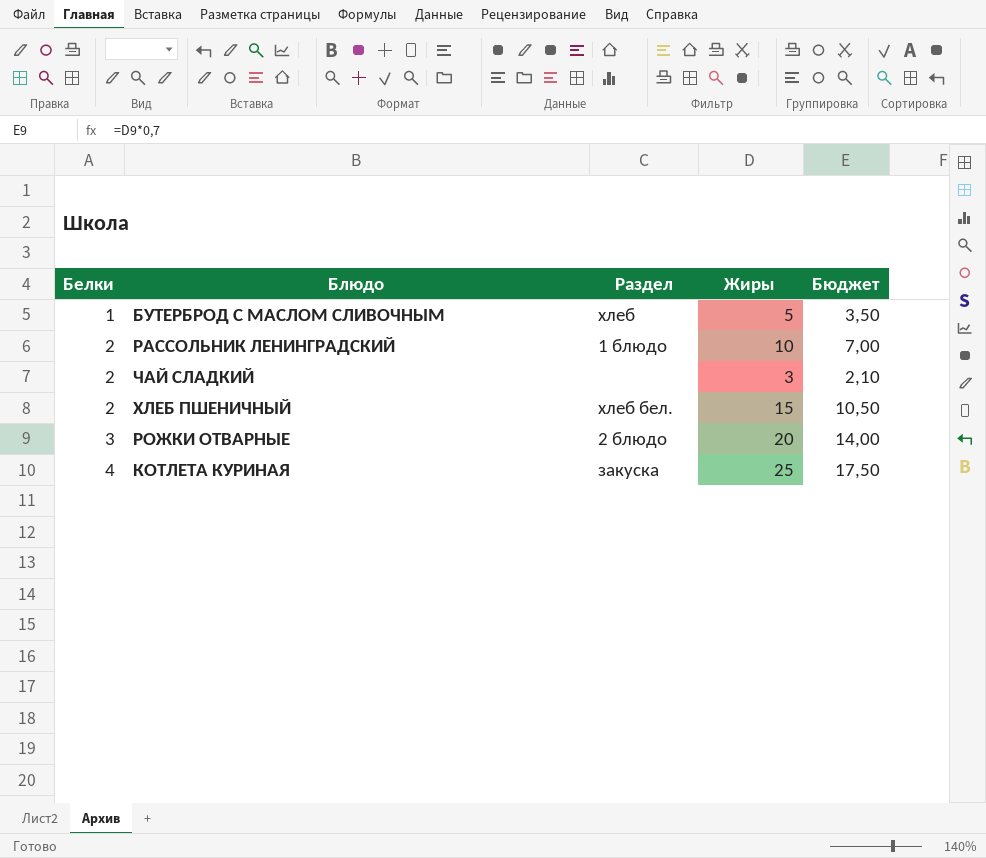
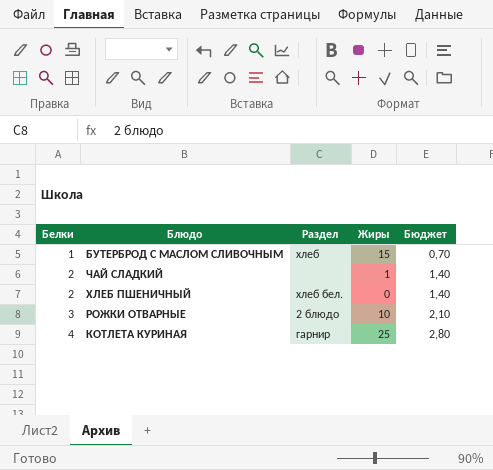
column Бюджет | formula: [Жиры] * 0,7 -> [Белки] * 0,7
row РАССОЛЬНИК ЛЕНИНГРАДСКИЙ: 2 | 1 блюдо | 10 | 7,00 -> none
БУТЕРБРОД С МАСЛОМ СЛИВОЧНЫМ | Жиры: 5 -> 15
ЧАЙ СЛАДКИЙ | Жиры: 3 -> 1
ХЛЕБ ПШЕНИЧНЫЙ | Жиры: 15 -> 0
РОЖКИ ОТВАРНЫЕ | Жиры: 20 -> 10
КОТЛЕТА КУРИНАЯ | Раздел: закуска -> гарнир

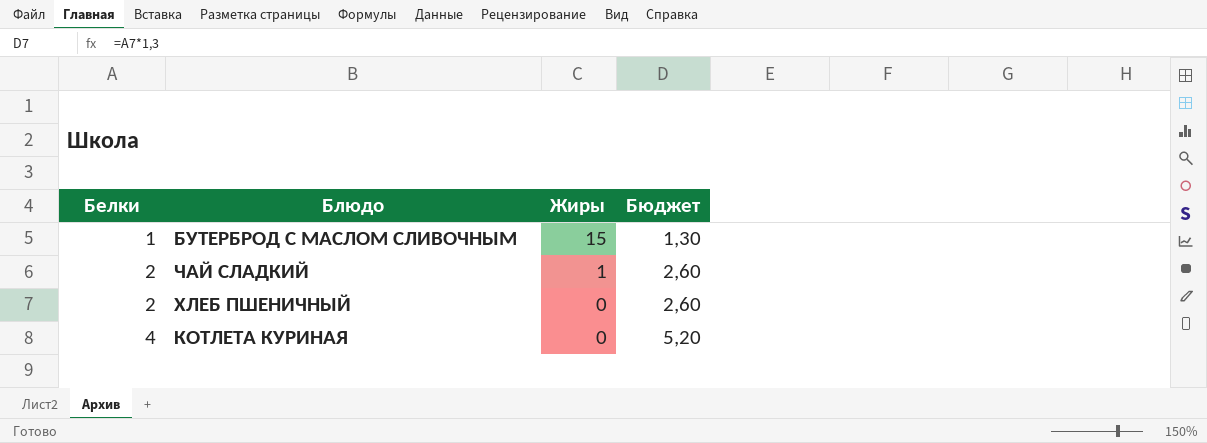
column Раздел | position: 3 -> none
column Бюджет | formula: [Белки] * 0,7 -> [Белки] * 1,3
row РОЖКИ ОТВАРНЫЕ: 3 | 2 блюдо | 10 | 2,10 -> none
КОТЛЕТА КУРИНАЯ | Жиры: 25 -> 0

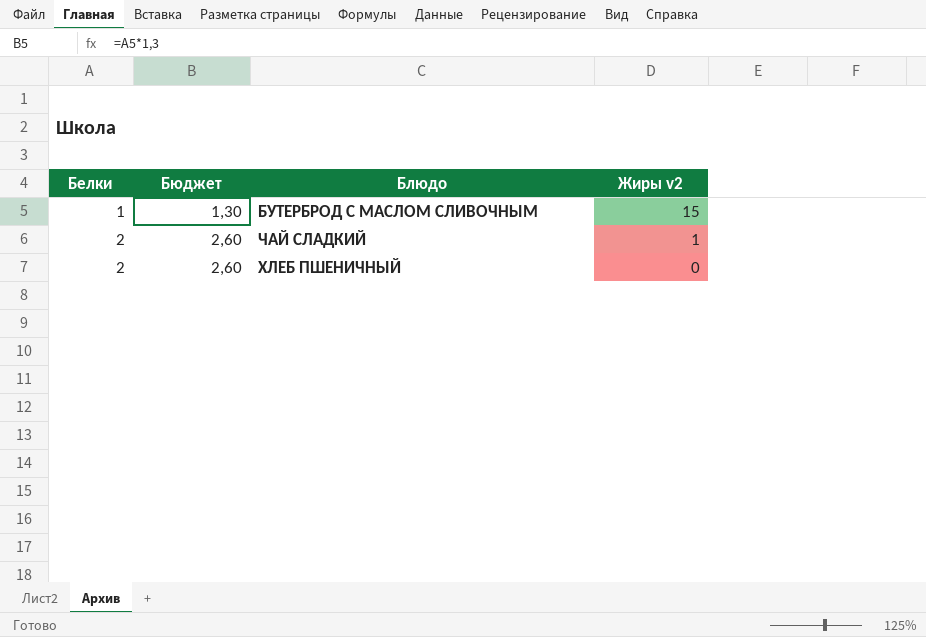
column Бюджет | position: 4 -> 2
column name: Жиры -> Жиры v2
row КОТЛЕТА КУРИНАЯ: 4 | 0 | 5,20 -> none

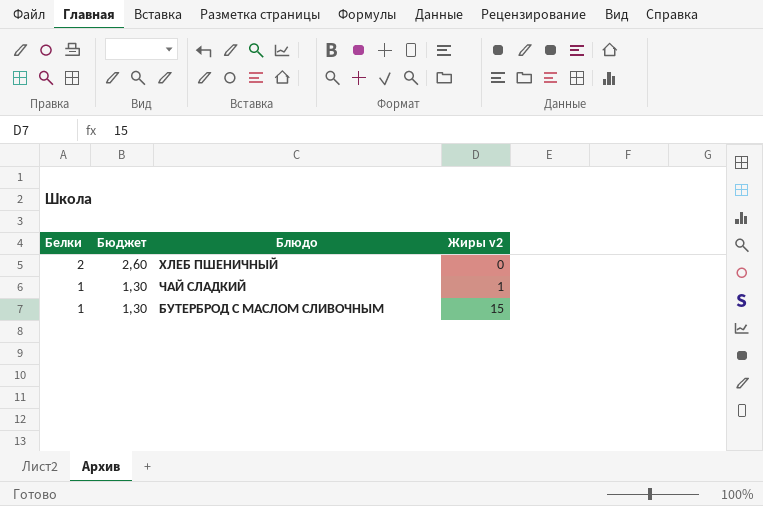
row order: Белки ascending -> Белки descending
ЧАЙ СЛАДКИЙ | Белки: 2 -> 1
ЧАЙ СЛАДКИЙ | Бюджет: 2,60 -> 1,30

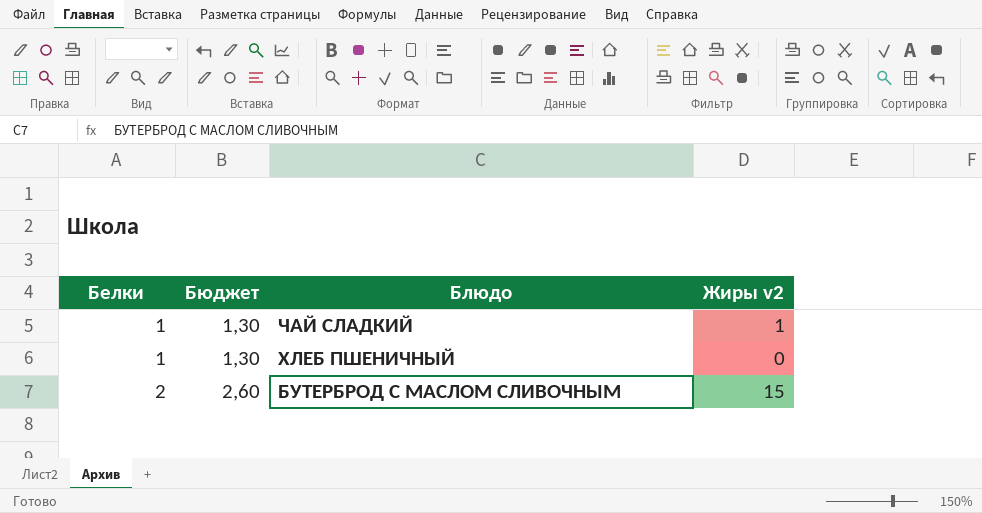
row order: Белки descending -> Белки ascending
ХЛЕБ ПШЕНИЧНЫЙ | Белки: 2 -> 1
ХЛЕБ ПШЕНИЧНЫЙ | Бюджет: 2,60 -> 1,30
БУТЕРБРОД С МАСЛОМ СЛИВОЧНЫМ | Белки: 1 -> 2
БУТЕРБРОД С МАСЛОМ СЛИВОЧНЫМ | Бюджет: 1,30 -> 2,60

